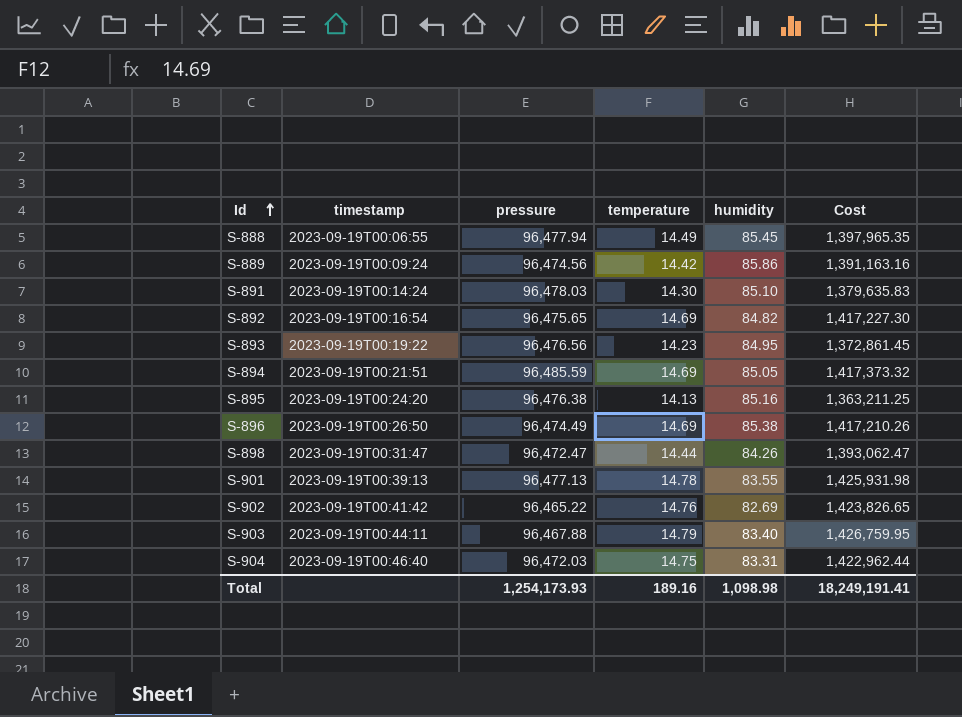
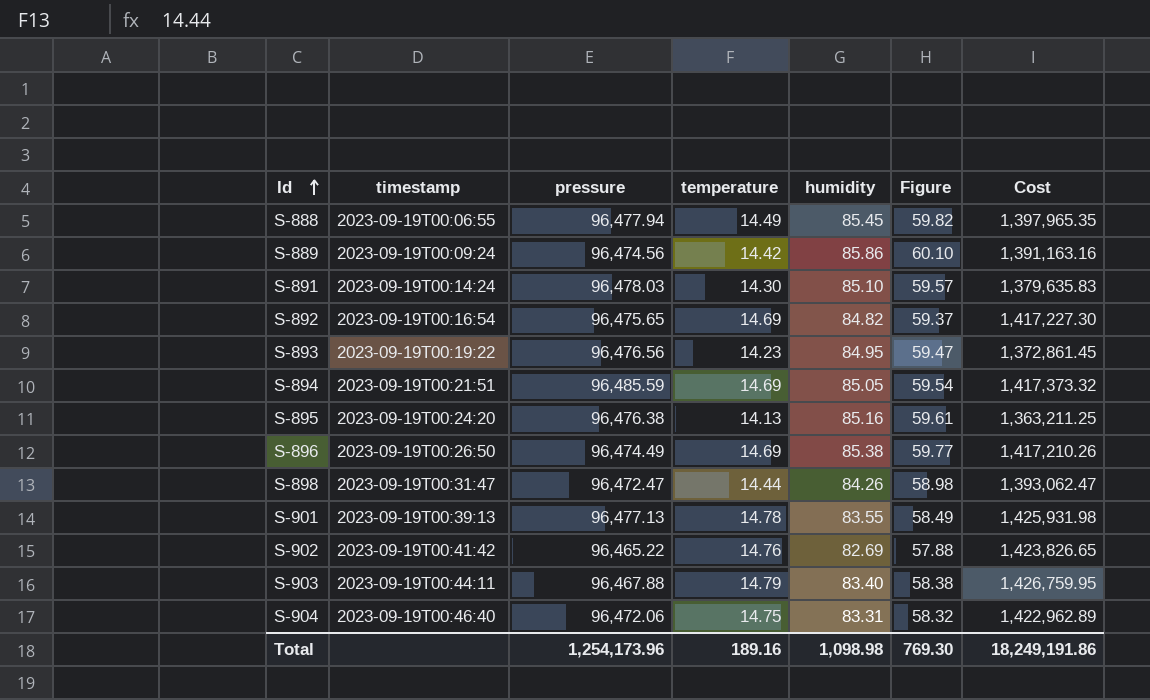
column Figure | formula: none -> [humidity] * 0.7
S-904 | pressure: 96,472.03 -> 96,472.06
S-904 | Cost: 1,422,962.44 -> 1,422,962.89
Total | pressure: 1,254,173.93 -> 1,254,173.96
Total | Cost: 18,249,191.41 -> 18,249,191.86

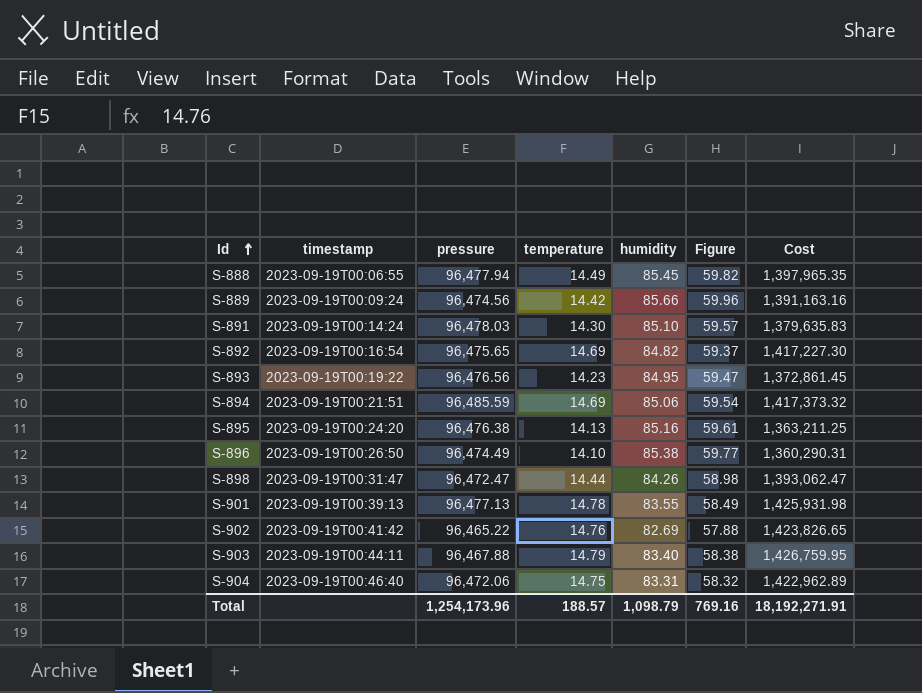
S-889 | humidity: 85.86 -> 85.66
S-889 | Figure: 60.10 -> 59.96
S-894 | humidity: 85.05 -> 85.06
S-896 | temperature: 14.69 -> 14.10
S-896 | Cost: 1,417,210.26 -> 1,360,290.31
Total | temperature: 189.16 -> 188.57
Total | humidity: 1,098.98 -> 1,098.79
Total | Figure: 769.30 -> 769.16
Total | Cost: 18,249,191.86 -> 18,192,271.91

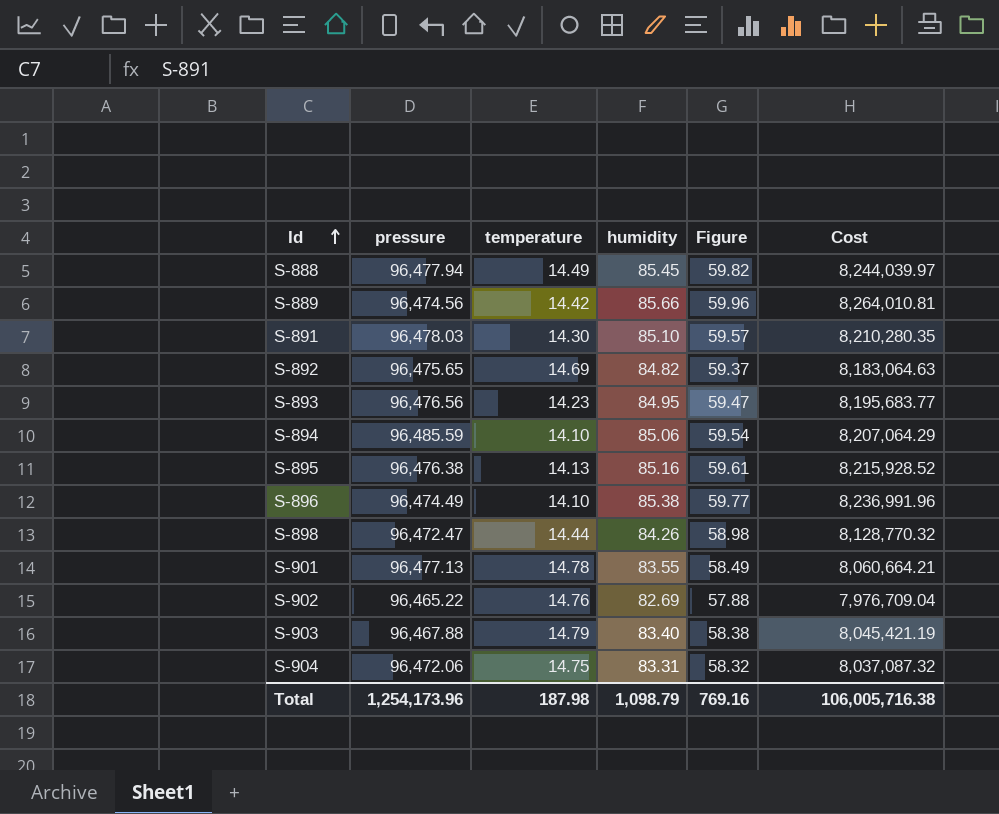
column timestamp | position: 2 -> none
column Cost | formula: [pressure] * [temperature] -> [pressure] * [humidity]
S-894 | temperature: 14.69 -> 14.10
Total | temperature: 188.57 -> 187.98
Total | Cost: 18,192,271.91 -> 106,005,716.38

